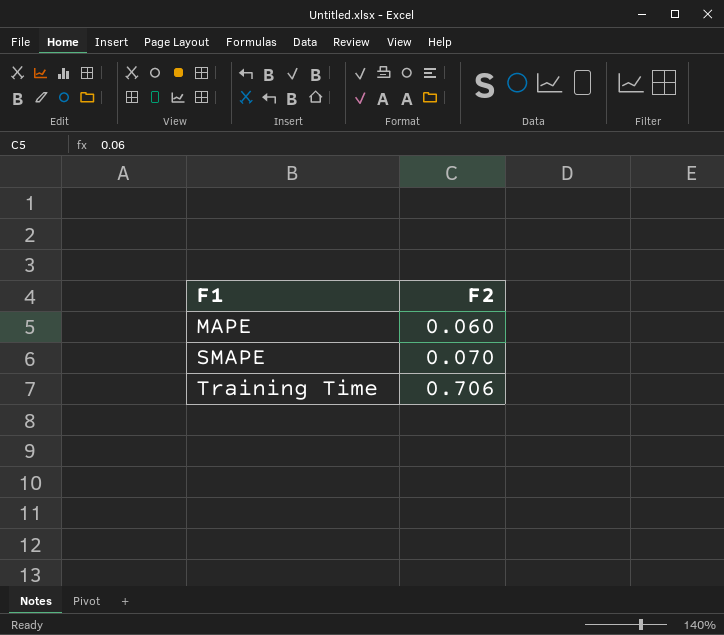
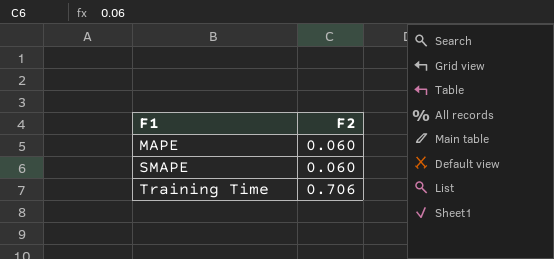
SMAPE | F2: 0.070 -> 0.060

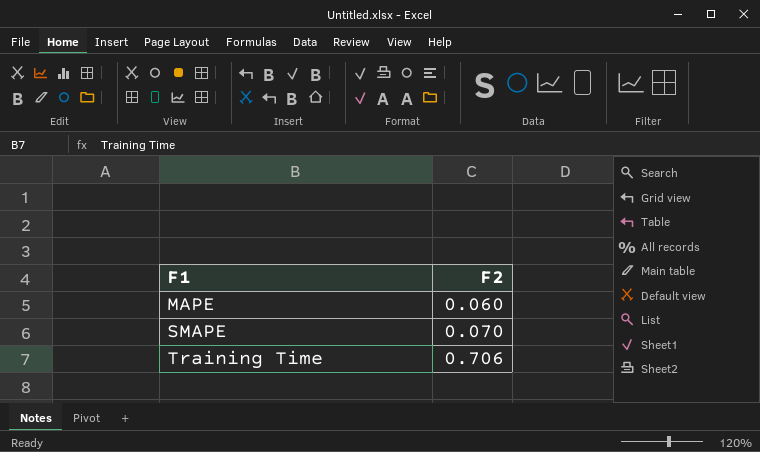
SMAPE | F2: 0.060 -> 0.070

